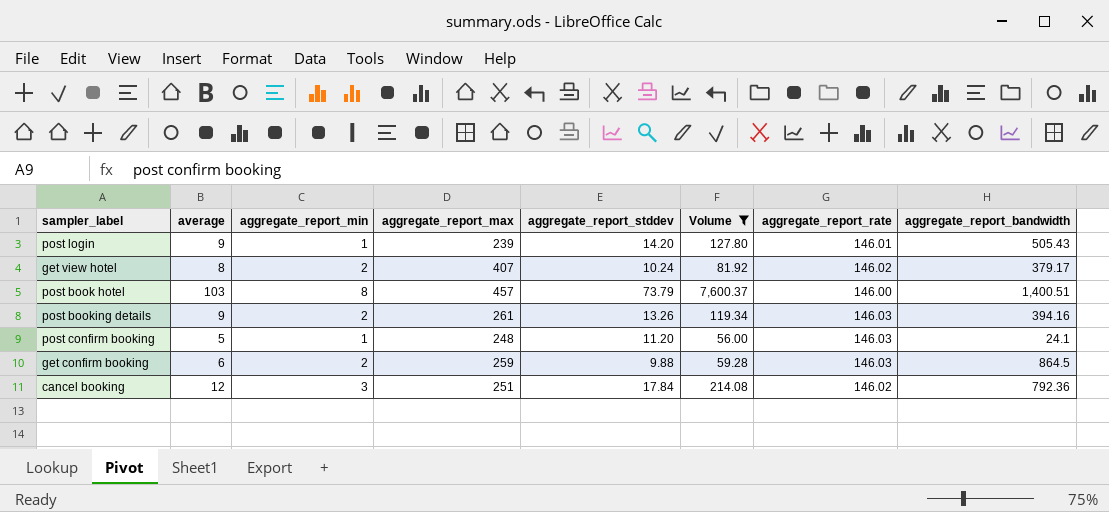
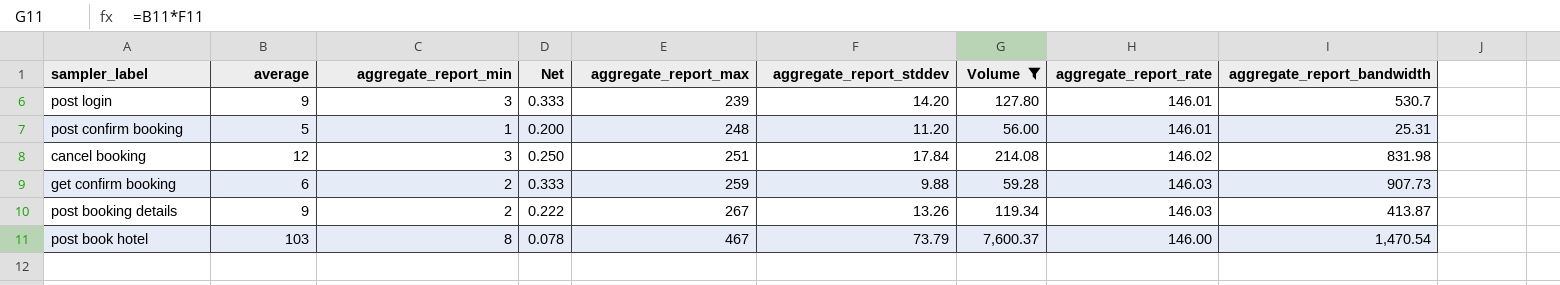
row order: none -> aggregate_report_max ascending
column Net | formula: none -> [aggregate_report_min] / [average]
row get view hotel: 8 | 2 | 407 | 10.24 | 81.92 | 146.02 | 379.17 -> none
post login | aggregate_report_min: 1 -> 3
post login | aggregate_report_bandwidth: 505.43 -> 530.7
post confirm booking | aggregate_report_rate: 146.03 -> 146.01
post confirm booking | aggregate_report_bandwidth: 24.1 -> 25.31
cancel booking | aggregate_report_bandwidth: 792.36 -> 831.98
get confirm booking | aggregate_report_bandwidth: 864.5 -> 907.73
post booking details | aggregate_report_max: 261 -> 267
post booking details | aggregate_report_bandwidth: 394.16 -> 413.87
post book hotel | aggregate_report_max: 457 -> 467
post book hotel | aggregate_report_bandwidth: 1,400.51 -> 1,470.54

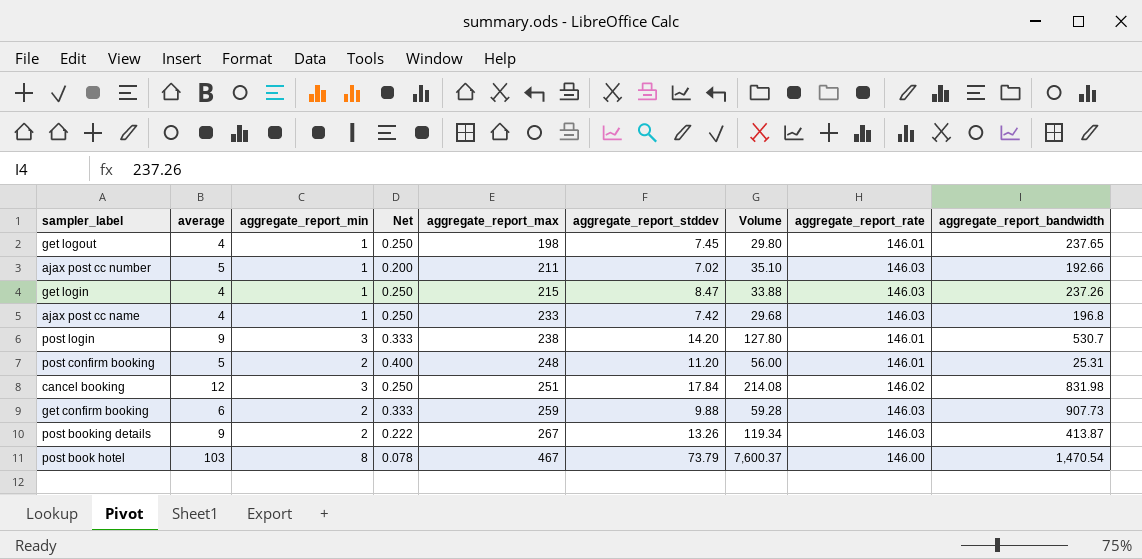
filter: Volume >= 56.00 -> none
post login | aggregate_report_max: 239 -> 238
post confirm booking | aggregate_report_min: 1 -> 2
post confirm booking | Net: 0.200 -> 0.400

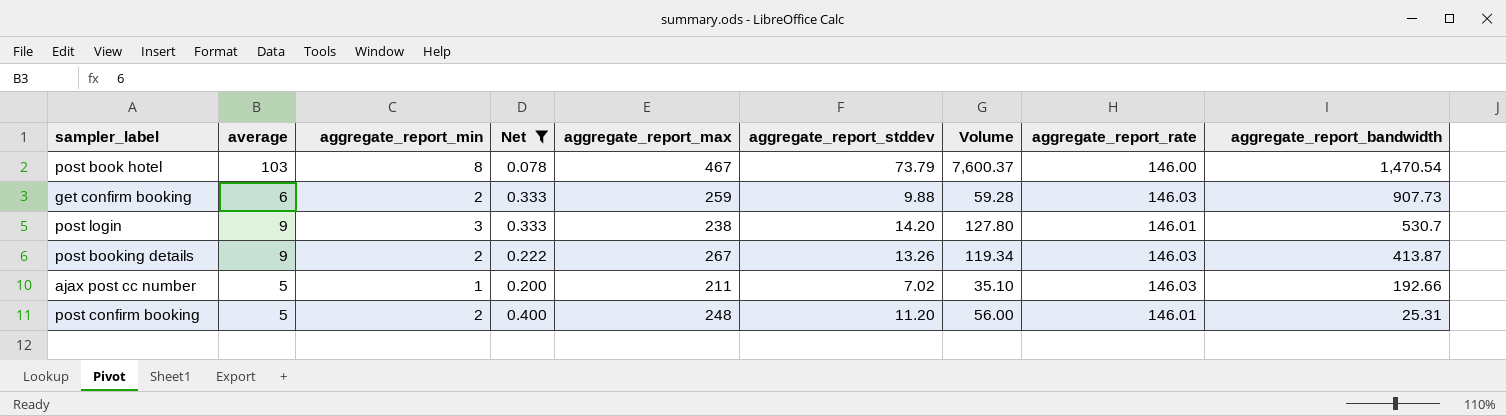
filter: none -> Net != 0.250
row order: aggregate_report_max ascending -> aggregate_report_bandwidth descending

